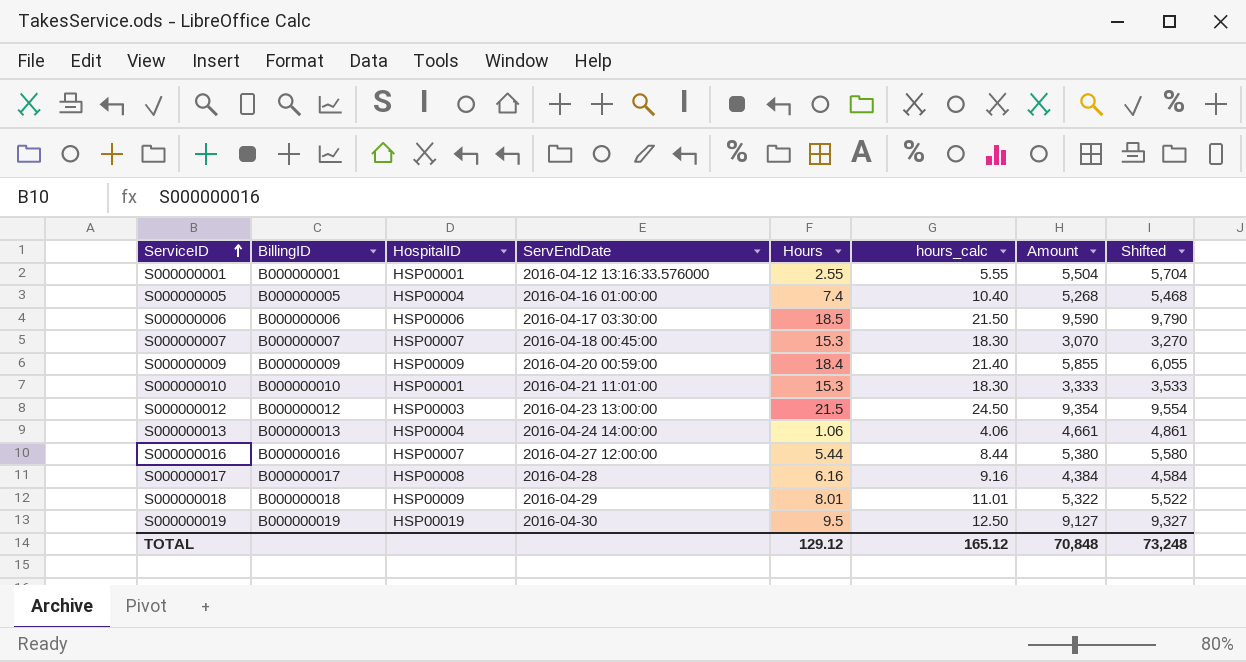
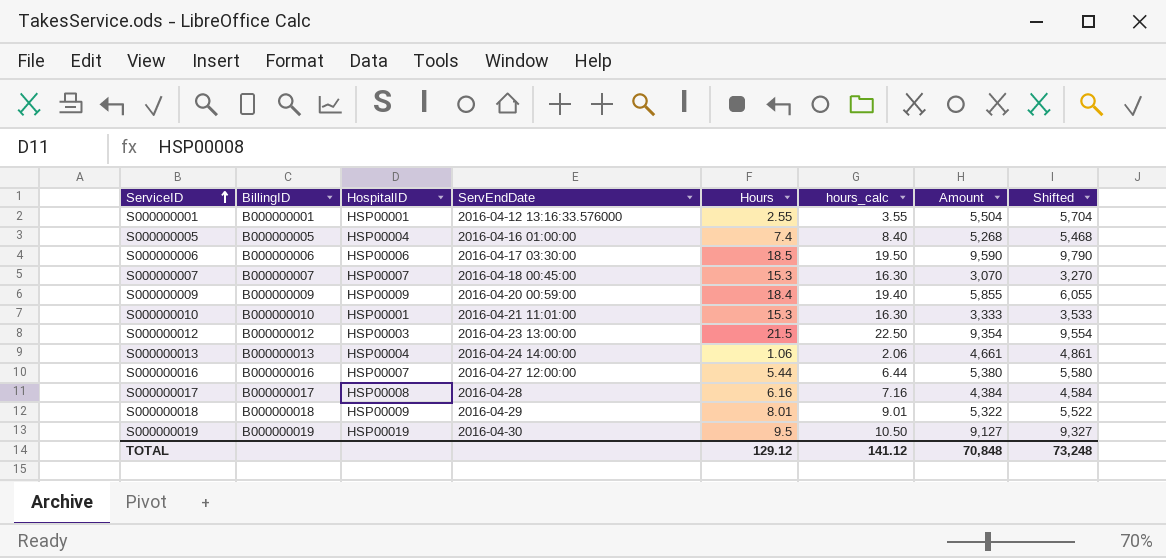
column hours_calc | formula: [Hours] + 3 -> [Hours] + 1
TOTAL | hours_calc: 165.12 -> 141.12

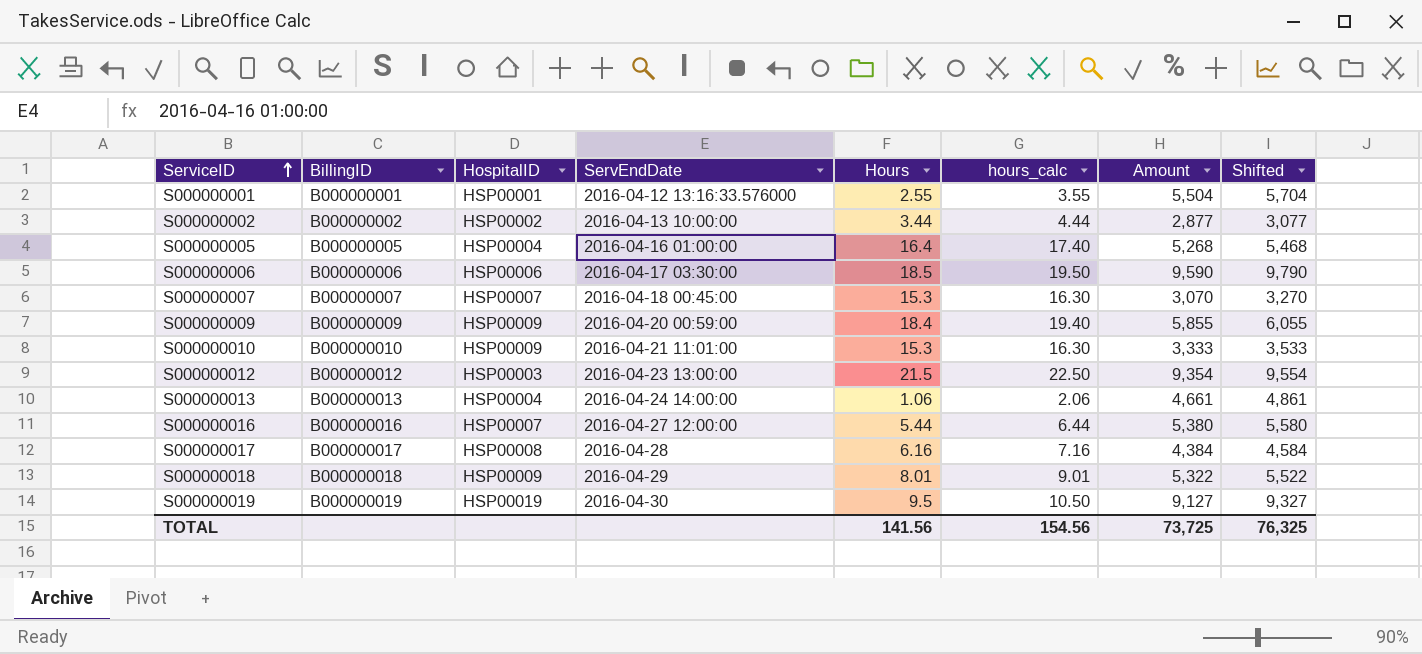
row S000000002: none -> B000000002 | HSP00002 | 2016-04-13 10:00:00 | 3.44 | 4.44 | 2,877 | 3,077
S000000005 | Hours: 7.4 -> 16.4
S000000005 | hours_calc: 8.40 -> 17.40
S000000010 | HospitalID: HSP00001 -> HSP00009
TOTAL | Hours: 129.12 -> 141.56
TOTAL | hours_calc: 141.12 -> 154.56
TOTAL | Amount: 70,848 -> 73,725
TOTAL | Shifted: 73,248 -> 76,325

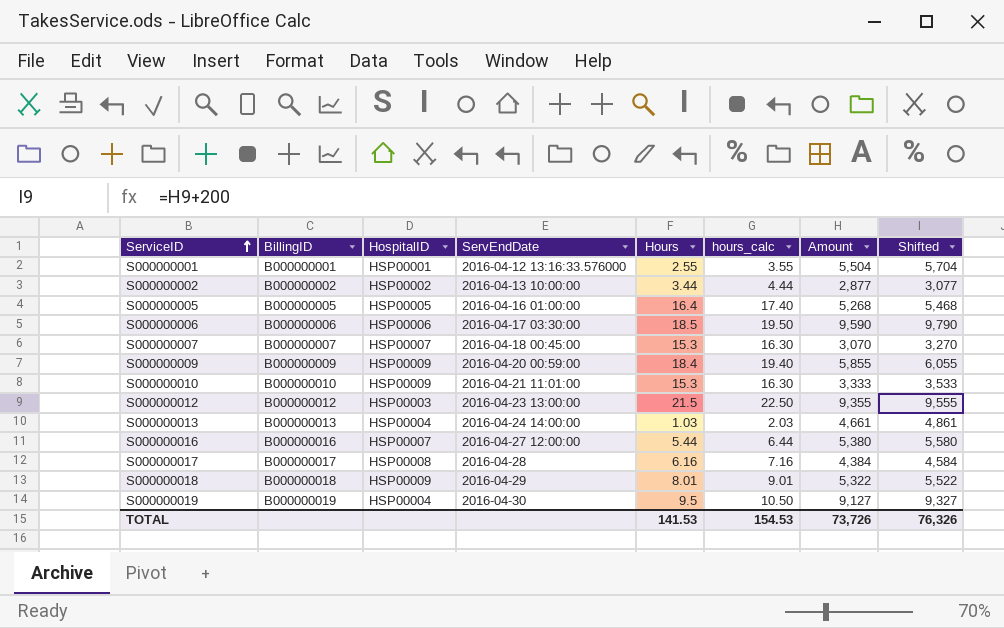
S000000005 | HospitalID: HSP00004 -> HSP00005
S000000012 | Amount: 9,354 -> 9,355
S000000012 | Shifted: 9,554 -> 9,555
S000000013 | Hours: 1.06 -> 1.03
S000000013 | hours_calc: 2.06 -> 2.03
S000000019 | HospitalID: HSP00019 -> HSP00004
TOTAL | Hours: 141.56 -> 141.53
TOTAL | hours_calc: 154.56 -> 154.53
TOTAL | Amount: 73,725 -> 73,726
TOTAL | Shifted: 76,325 -> 76,326

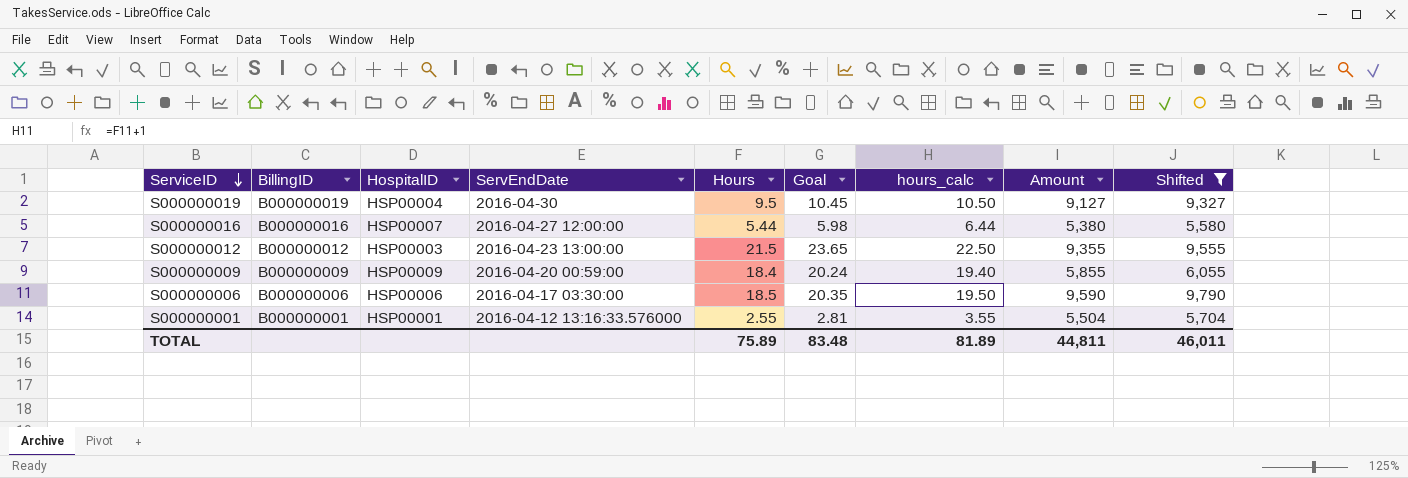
filter: none -> Shifted >= 5,580
row order: ServiceID ascending -> ServiceID descending
column Goal | formula: none -> [Hours] * 1.1
TOTAL | Hours: 141.53 -> 75.89
TOTAL | hours_calc: 154.53 -> 81.89
TOTAL | Amount: 73,726 -> 44,811
TOTAL | Shifted: 76,326 -> 46,011

